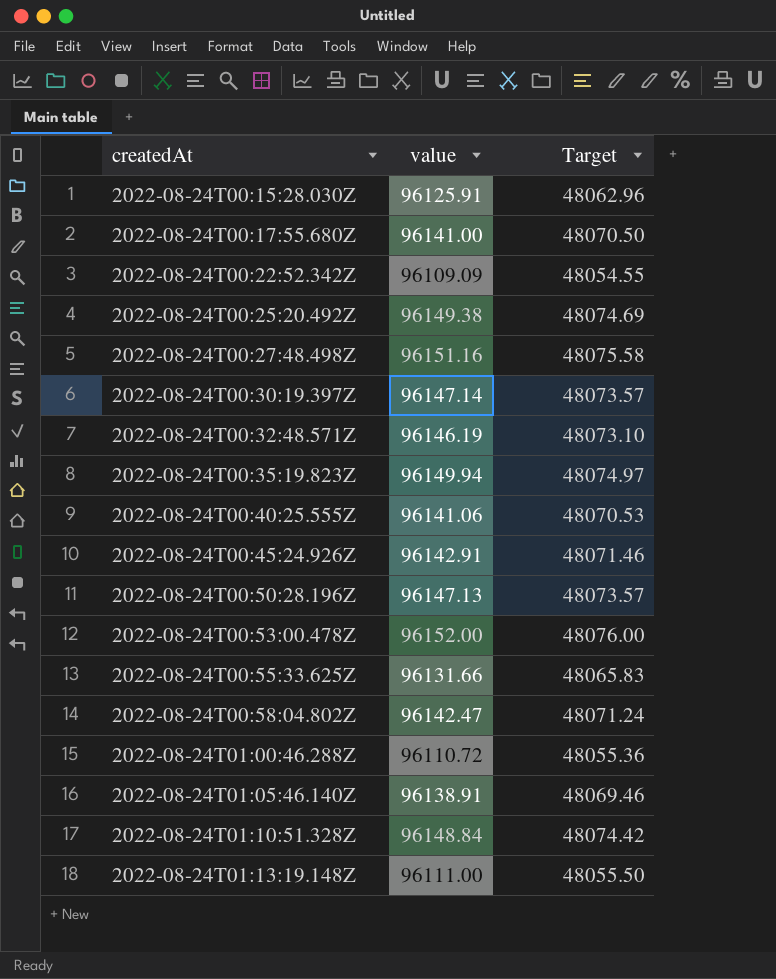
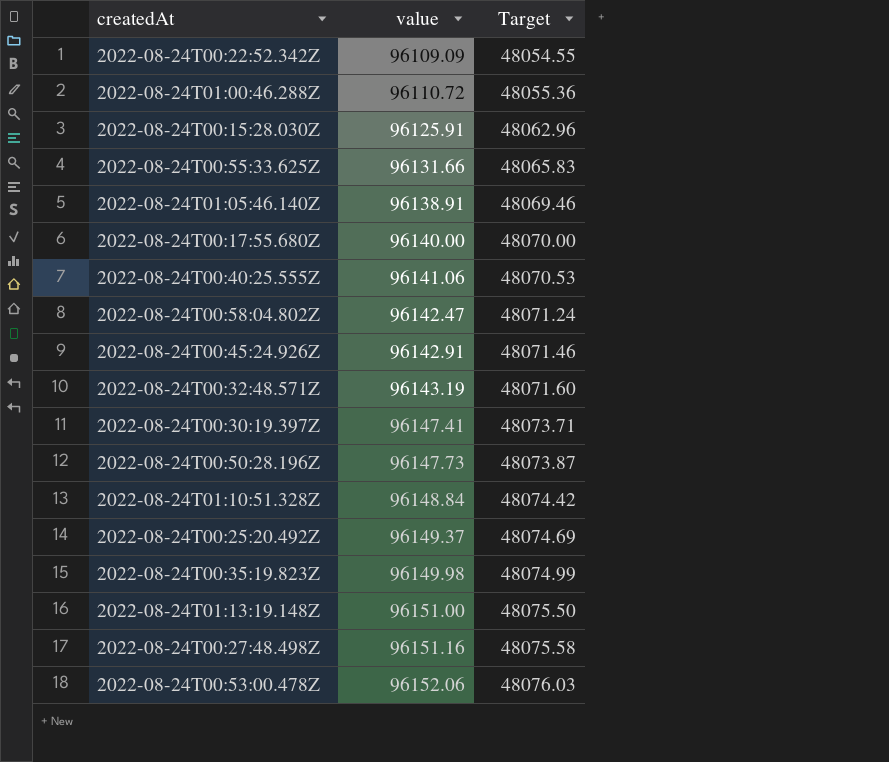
row order: createdAt ascending -> value ascending
2022-08-24T00:17:55.680Z | value: 96141.00 -> 96140.00
2022-08-24T00:17:55.680Z | Target: 48070.50 -> 48070.00
2022-08-24T00:32:48.571Z | value: 96146.19 -> 96143.19
2022-08-24T00:32:48.571Z | Target: 48073.10 -> 48071.60
2022-08-24T00:30:19.397Z | value: 96147.14 -> 96147.41
2022-08-24T00:30:19.397Z | Target: 48073.57 -> 48073.71
2022-08-24T00:50:28.196Z | value: 96147.13 -> 96147.73
2022-08-24T00:50:28.196Z | Target: 48073.57 -> 48073.87
2022-08-24T00:25:20.492Z | value: 96149.38 -> 96149.37
2022-08-24T00:35:19.823Z | value: 96149.94 -> 96149.98
2022-08-24T00:35:19.823Z | Target: 48074.97 -> 48074.99
2022-08-24T01:13:19.148Z | value: 96111.00 -> 96151.00
2022-08-24T01:13:19.148Z | Target: 48055.50 -> 48075.50
2022-08-24T00:53:00.478Z | value: 96152.00 -> 96152.06
2022-08-24T00:53:00.478Z | Target: 48076.00 -> 48076.03

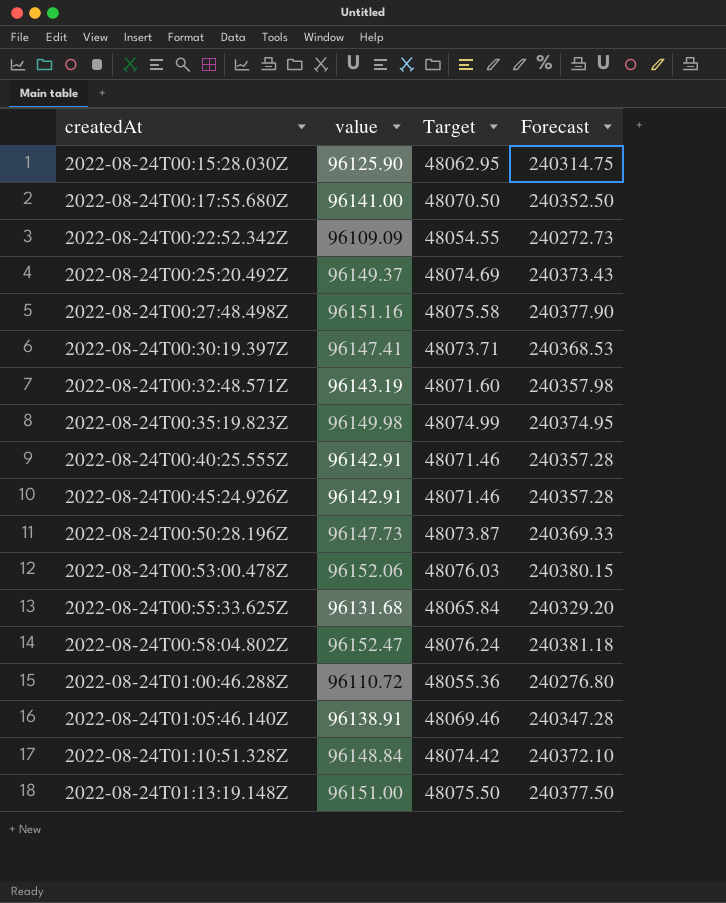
row order: value ascending -> createdAt ascending
column Forecast | formula: none -> [value] * 2.5
2022-08-24T00:15:28.030Z | value: 96125.91 -> 96125.90
2022-08-24T00:15:28.030Z | Target: 48062.96 -> 48062.95
2022-08-24T00:17:55.680Z | value: 96140.00 -> 96141.00
2022-08-24T00:17:55.680Z | Target: 48070.00 -> 48070.50
2022-08-24T00:40:25.555Z | value: 96141.06 -> 96142.91
2022-08-24T00:40:25.555Z | Target: 48070.53 -> 48071.46
2022-08-24T00:55:33.625Z | value: 96131.66 -> 96131.68
2022-08-24T00:55:33.625Z | Target: 48065.83 -> 48065.84
2022-08-24T00:58:04.802Z | value: 96142.47 -> 96152.47
2022-08-24T00:58:04.802Z | Target: 48071.24 -> 48076.24

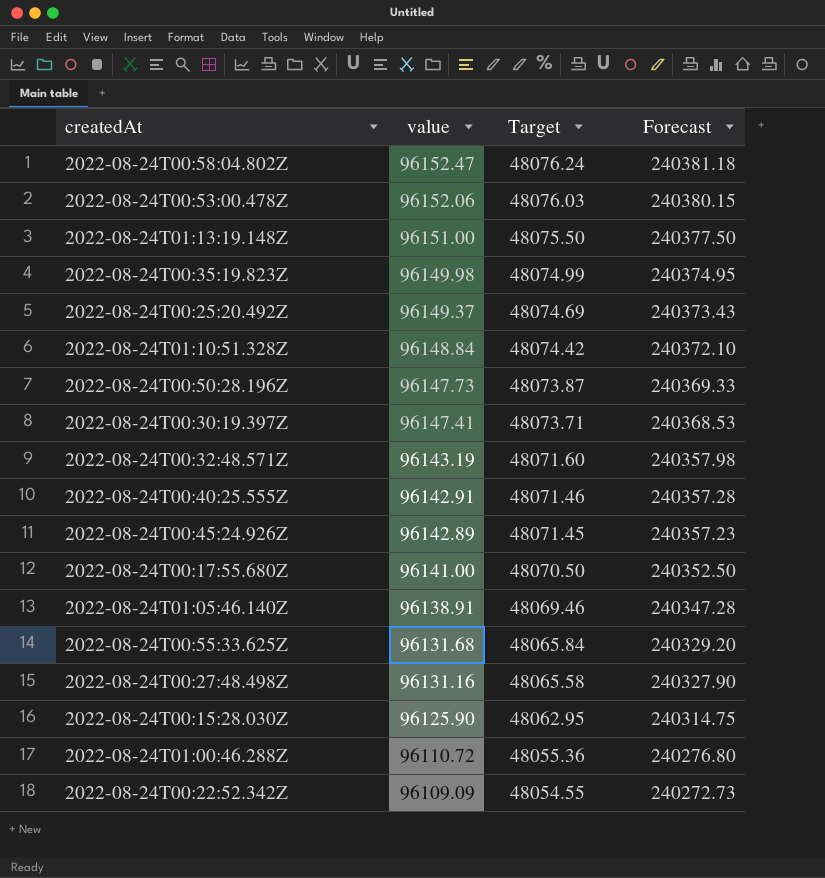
row order: createdAt ascending -> value descending
2022-08-24T00:45:24.926Z | value: 96142.91 -> 96142.89
2022-08-24T00:45:24.926Z | Target: 48071.46 -> 48071.45
2022-08-24T00:45:24.926Z | Forecast: 240357.28 -> 240357.23
2022-08-24T00:27:48.498Z | value: 96151.16 -> 96131.16
2022-08-24T00:27:48.498Z | Target: 48075.58 -> 48065.58
2022-08-24T00:27:48.498Z | Forecast: 240377.90 -> 240327.90

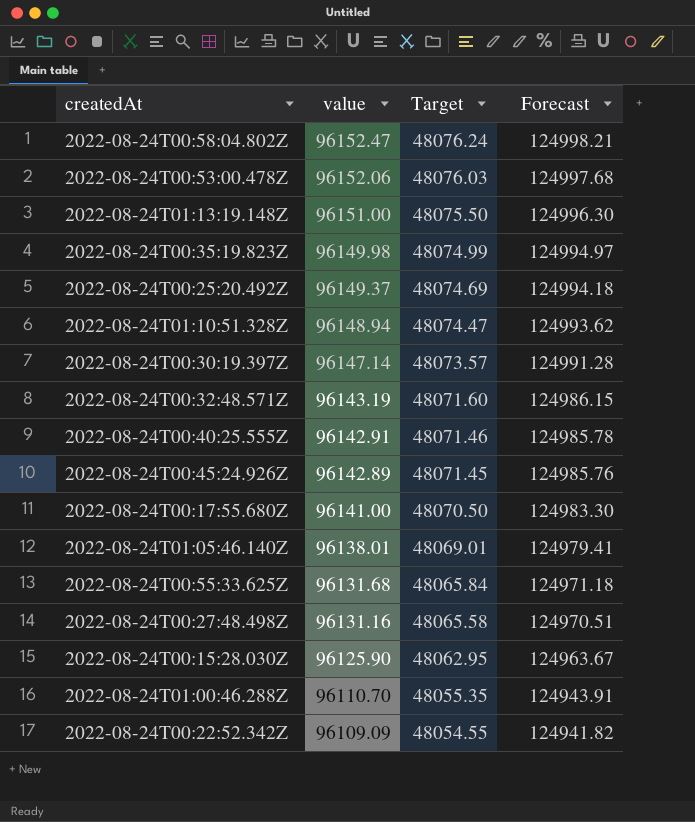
column Forecast | formula: [value] * 2.5 -> [value] * 1.3
row 2022-08-24T00:50:28.196Z: 96147.73 | 48073.87 | 240369.33 -> none
2022-08-24T01:10:51.328Z | value: 96148.84 -> 96148.94
2022-08-24T01:10:51.328Z | Target: 48074.42 -> 48074.47
2022-08-24T00:30:19.397Z | value: 96147.41 -> 96147.14
2022-08-24T00:30:19.397Z | Target: 48073.71 -> 48073.57
2022-08-24T01:05:46.140Z | value: 96138.91 -> 96138.01
2022-08-24T01:05:46.140Z | Target: 48069.46 -> 48069.01
2022-08-24T01:00:46.288Z | value: 96110.72 -> 96110.70
2022-08-24T01:00:46.288Z | Target: 48055.36 -> 48055.35

